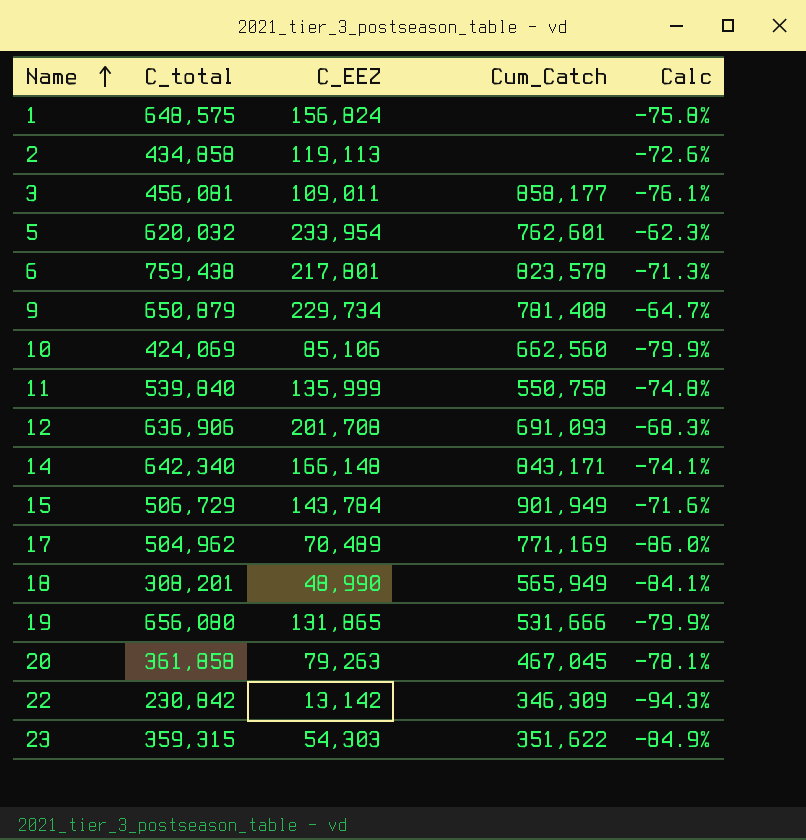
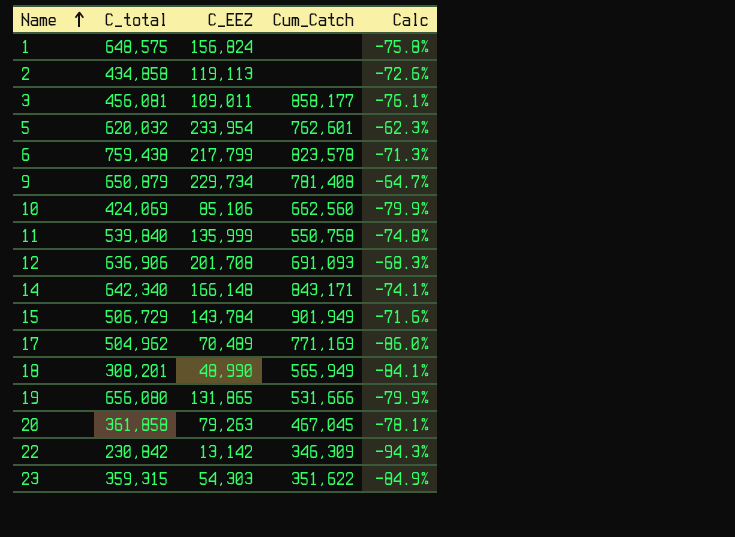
6 | C_EEZ: 217,801 -> 217,799

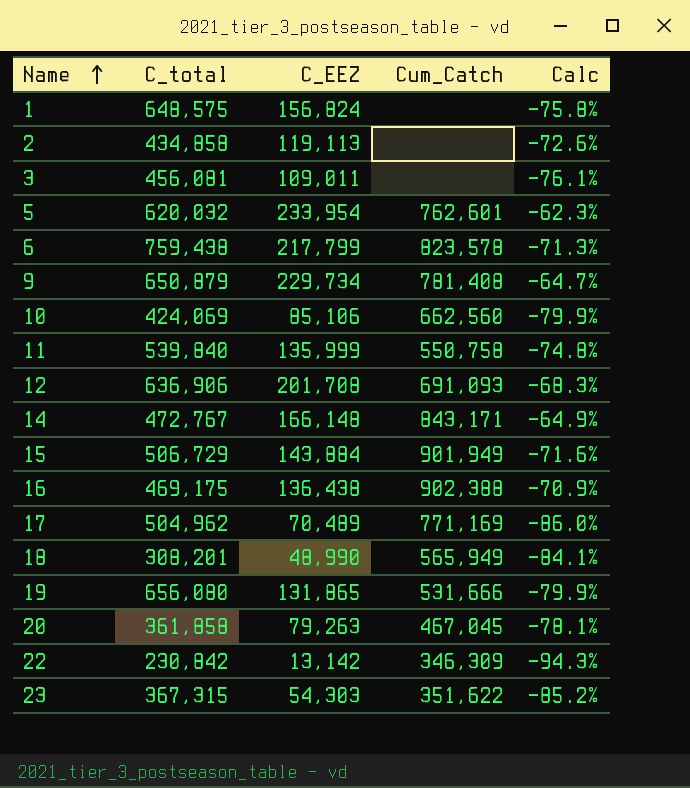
3 | Cum_Catch: 858,177 -> none
14 | C_total: 642,340 -> 472,767
14 | Calc: -74.1% -> -64.9%
15 | C_EEZ: 143,784 -> 143,884
row 16: none -> 469,175 | 136,438 | 902,388 | -70.9%
23 | C_total: 359,315 -> 367,315
23 | Calc: -84.9% -> -85.2%

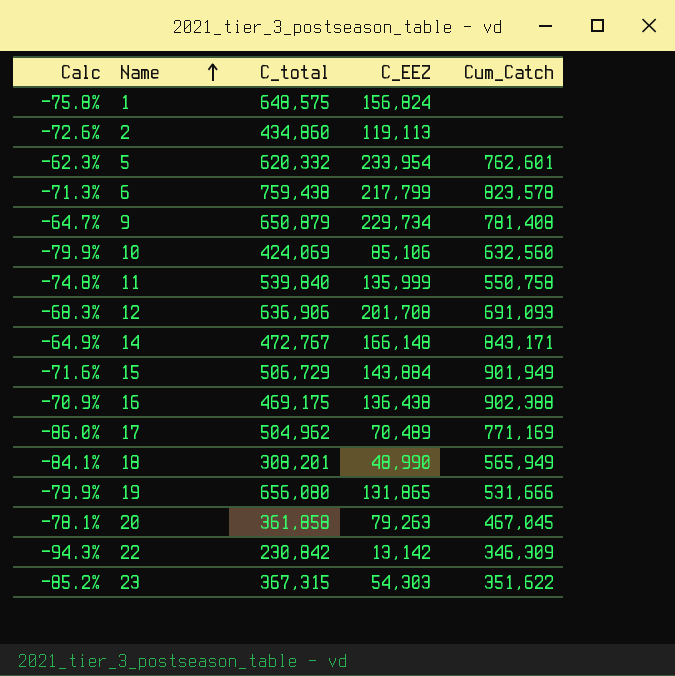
column Calc | position: 5 -> 1
row 3: 456,081 | 109,011 | none | -76.1% -> none
2 | C_total: 434,858 -> 434,860
5 | C_total: 620,032 -> 620,332
10 | Cum_Catch: 662,560 -> 632,560

